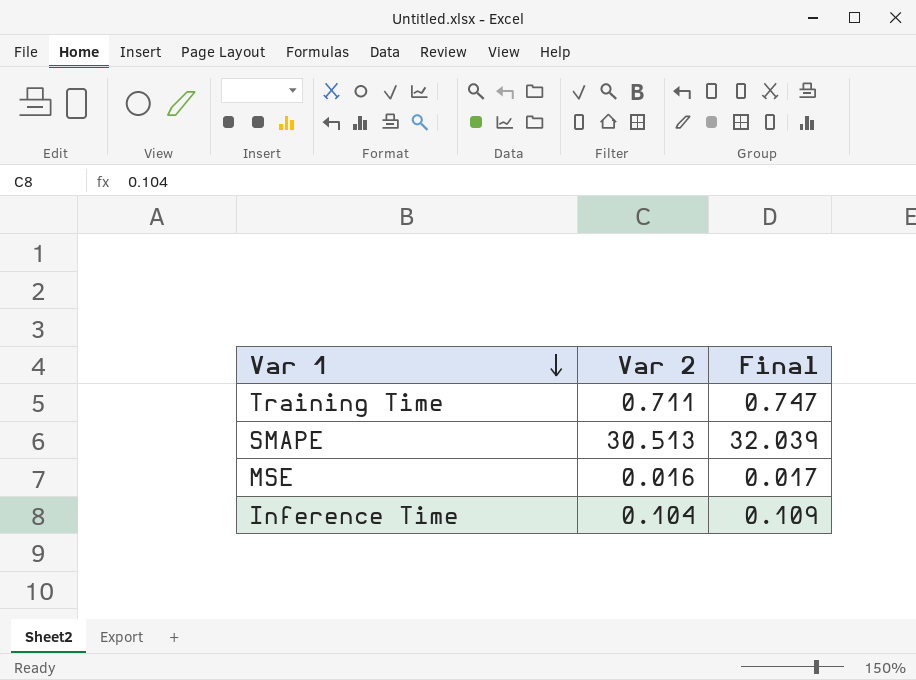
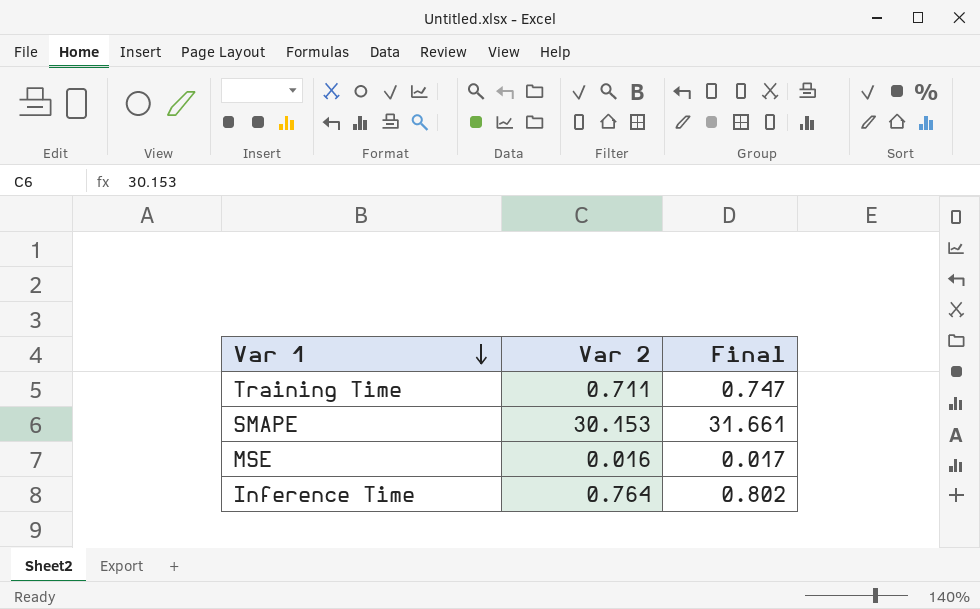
SMAPE | Var 2: 30.513 -> 30.153
SMAPE | Final: 32.039 -> 31.661
Inference Time | Var 2: 0.104 -> 0.764
Inference Time | Final: 0.109 -> 0.802

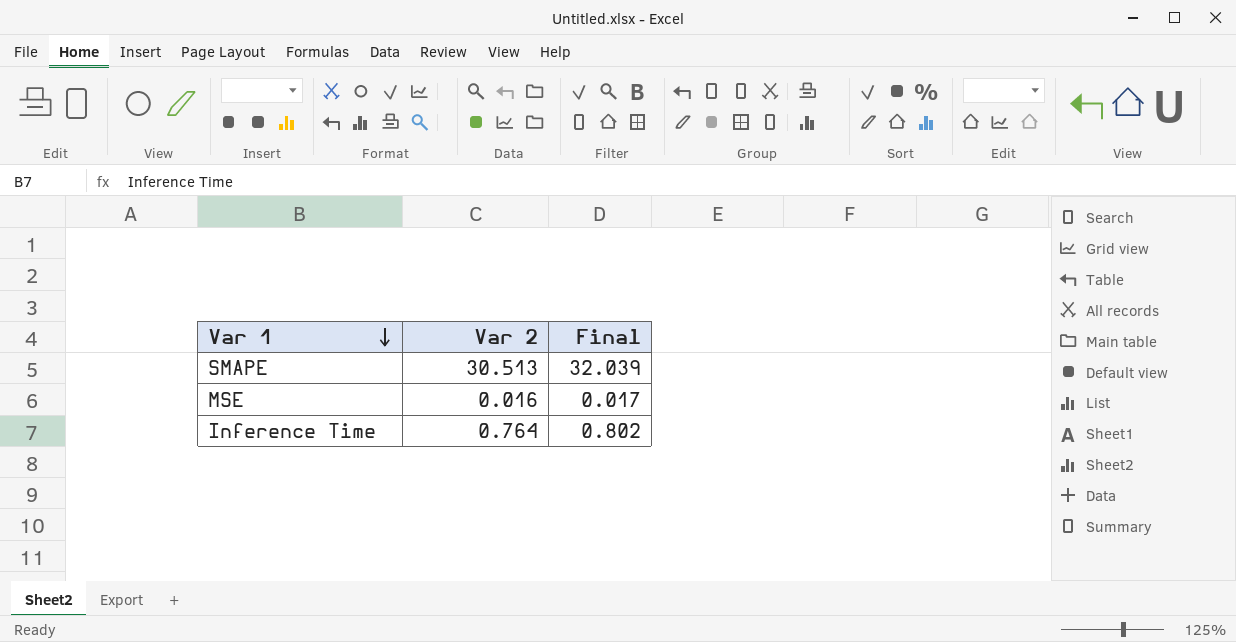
row Training Time: 0.711 | 0.747 -> none
SMAPE | Var 2: 30.153 -> 30.513
SMAPE | Final: 31.661 -> 32.039

